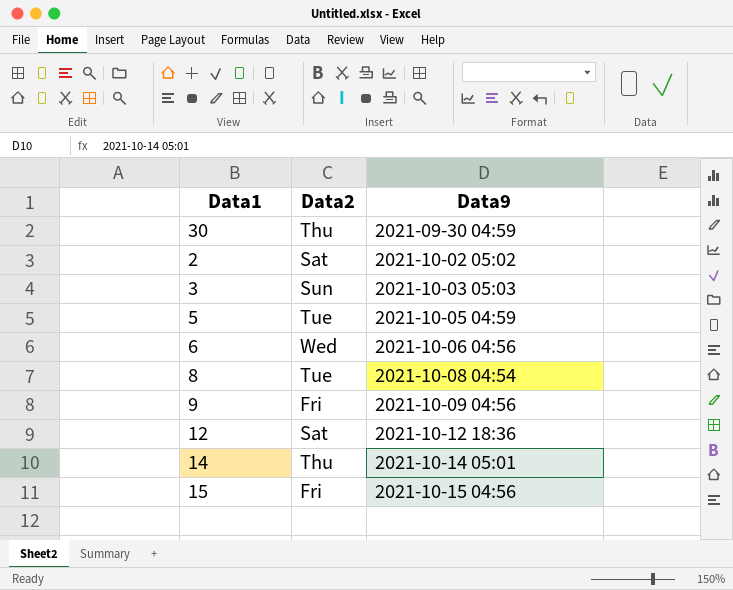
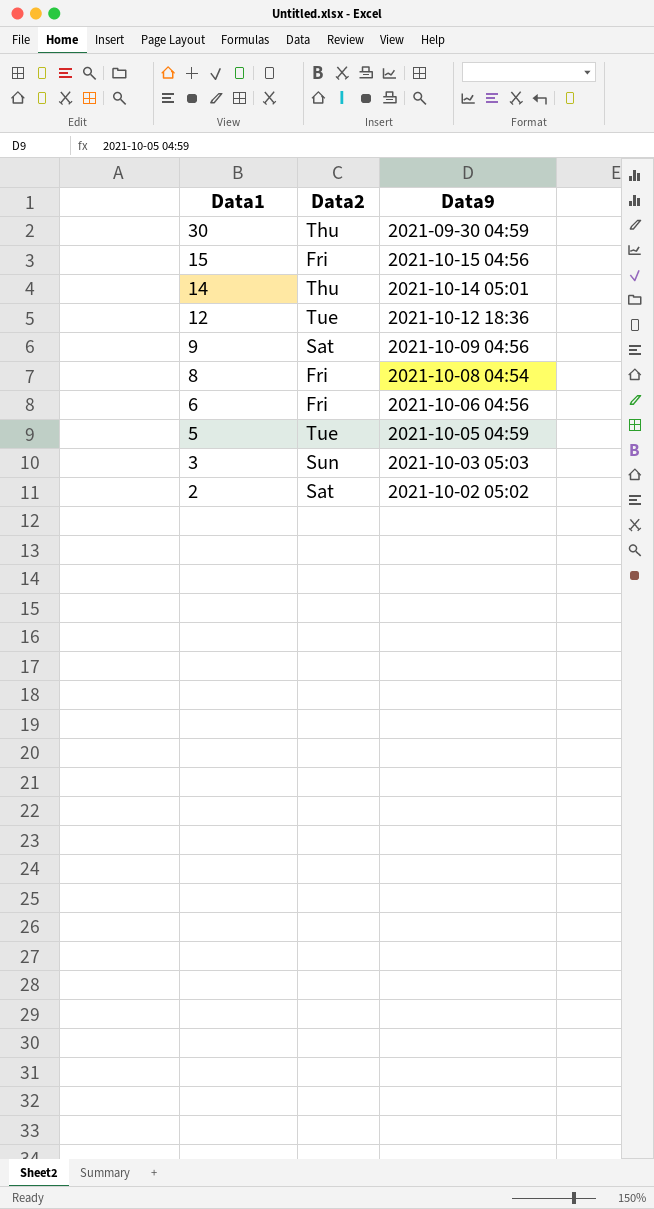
row order: Data9 ascending -> Data1 descending
12 | Data2: Sat -> Tue
9 | Data2: Fri -> Sat
8 | Data2: Tue -> Fri
6 | Data2: Wed -> Fri

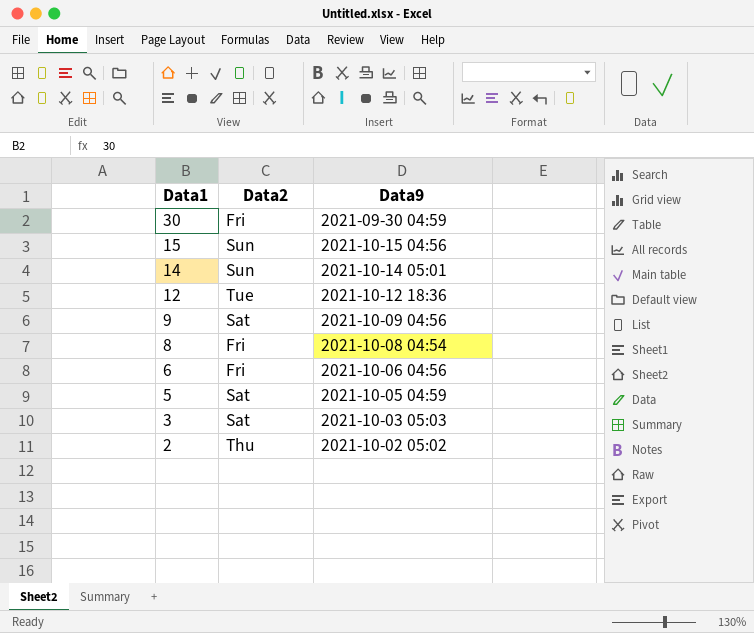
30 | Data2: Thu -> Fri
15 | Data2: Fri -> Sun
14 | Data2: Thu -> Sun
5 | Data2: Tue -> Sat
3 | Data2: Sun -> Sat
2 | Data2: Sat -> Thu

